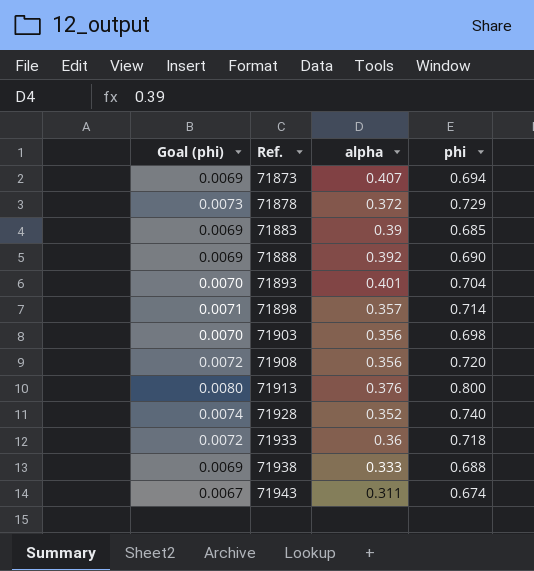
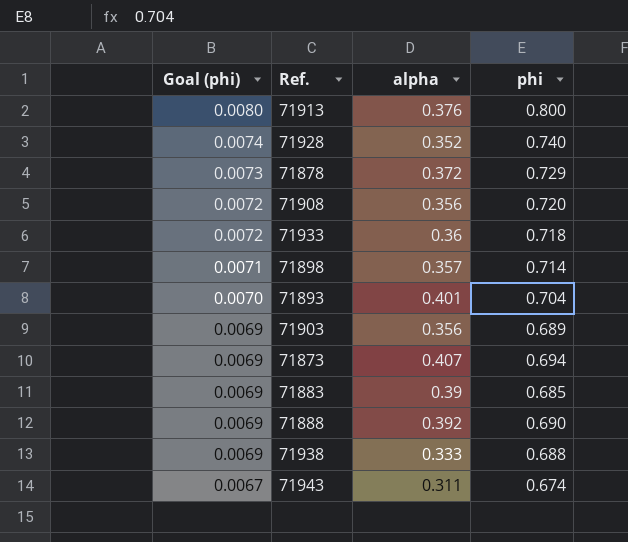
row order: Ref. ascending -> Goal (phi) descending
71903 | Goal (phi): 0.0070 -> 0.0069
71903 | phi: 0.698 -> 0.689

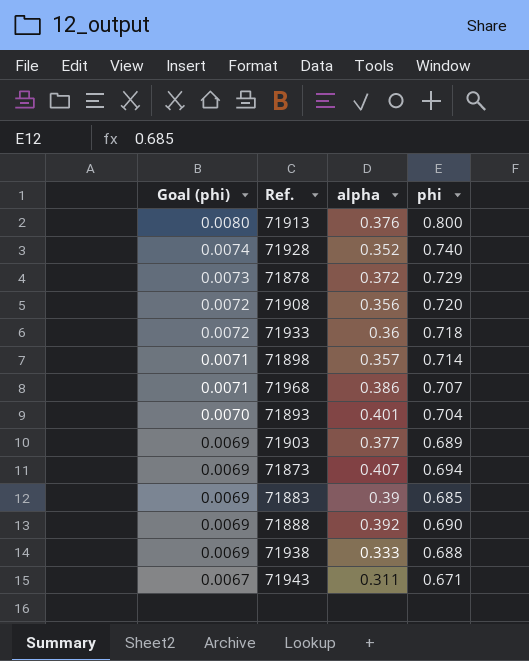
row 71968: none -> 0.0071 | 0.386 | 0.707
71903 | alpha: 0.356 -> 0.377
71943 | phi: 0.674 -> 0.671

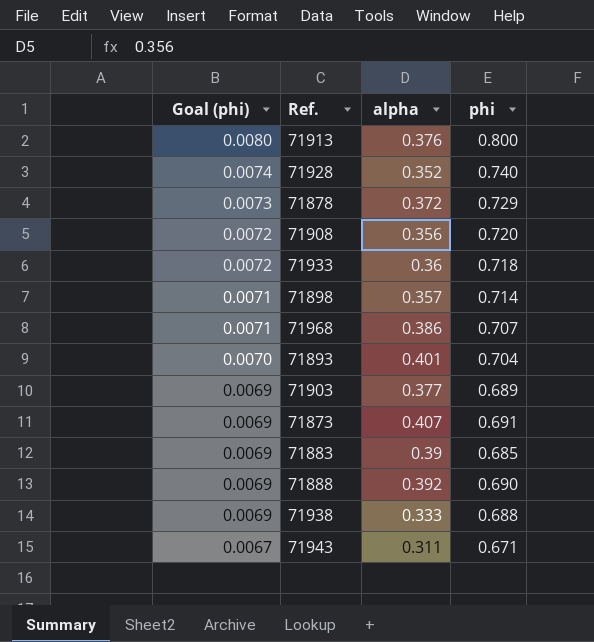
71873 | phi: 0.694 -> 0.691

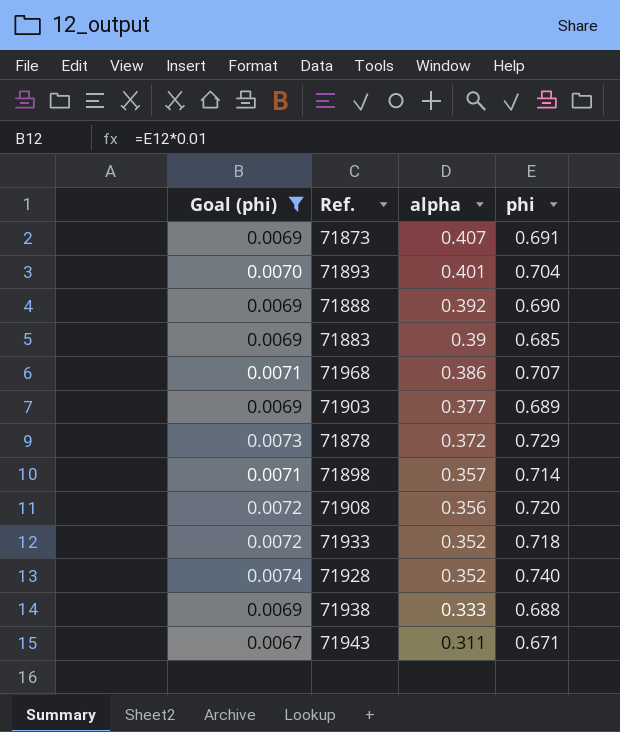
filter: none -> Goal (phi) != 0.0080
row order: Goal (phi) descending -> alpha descending
71933 | alpha: 0.36 -> 0.352

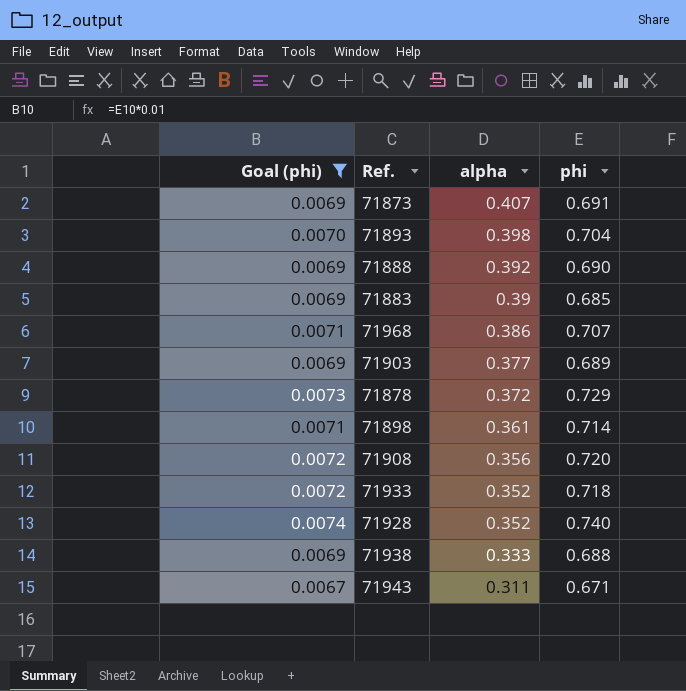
71893 | alpha: 0.401 -> 0.398
71898 | alpha: 0.357 -> 0.361

